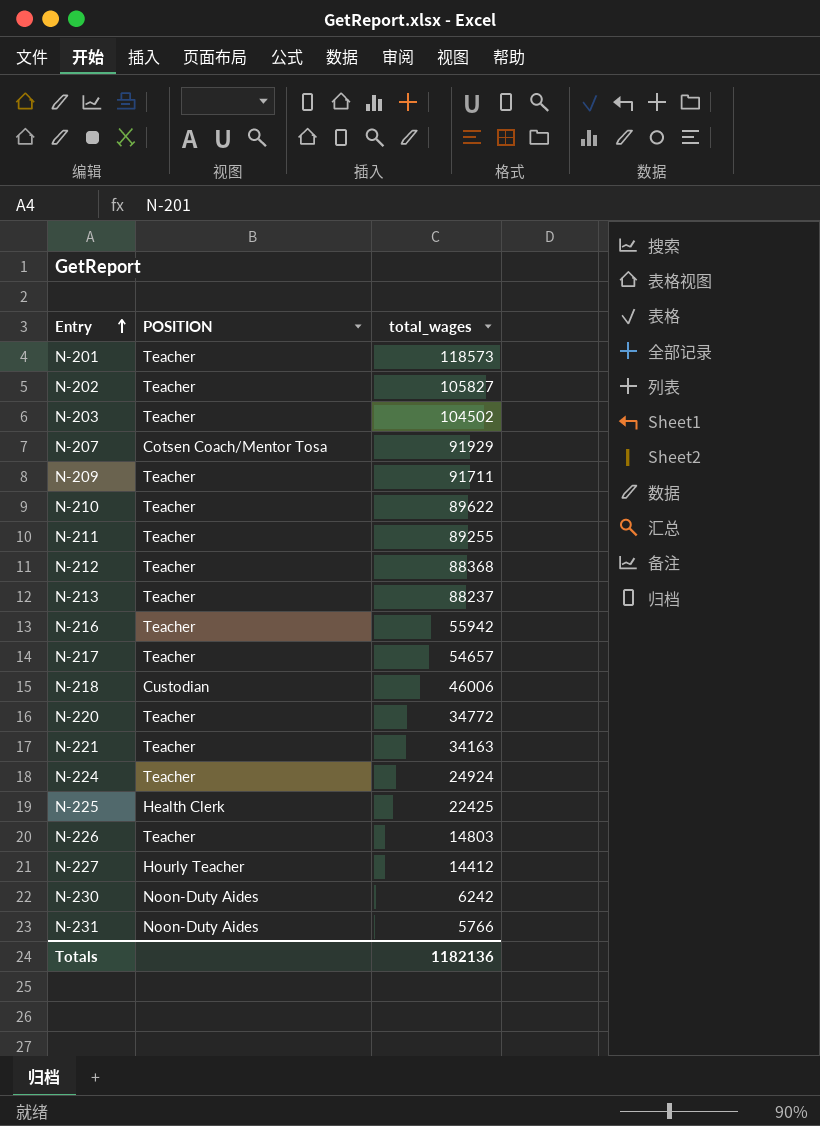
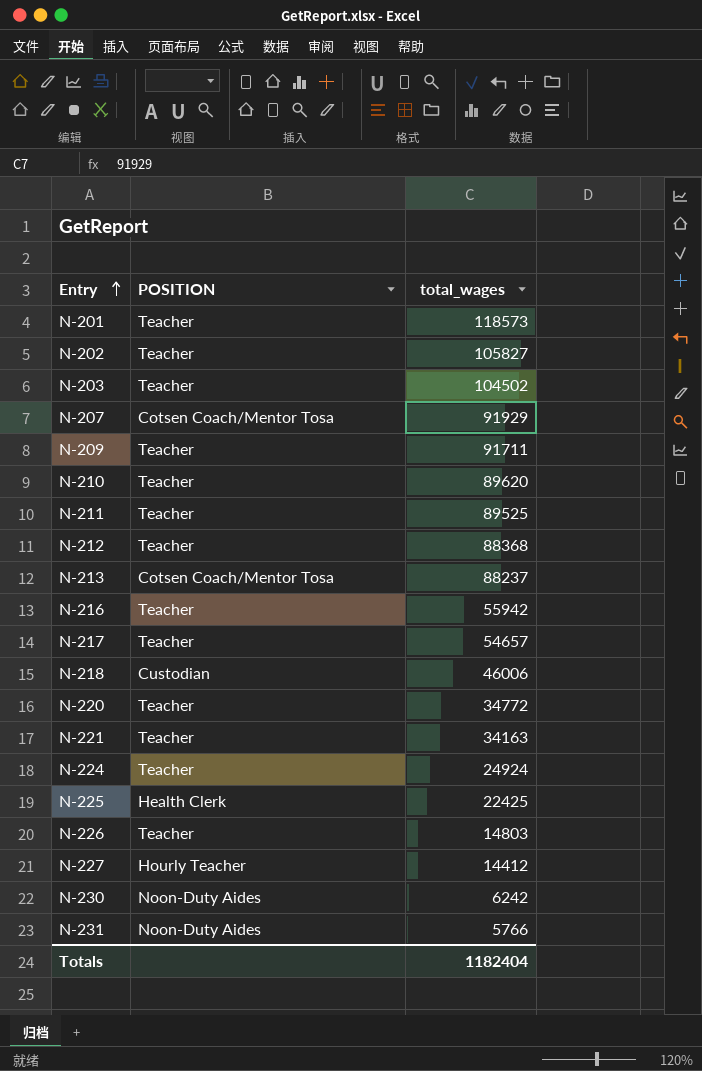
N-210 | total_wages: 89622 -> 89620
N-211 | total_wages: 89255 -> 89525
N-213 | POSITION: Teacher -> Cotsen Coach/Mentor Tosa
Totals | total_wages: 1182136 -> 1182404

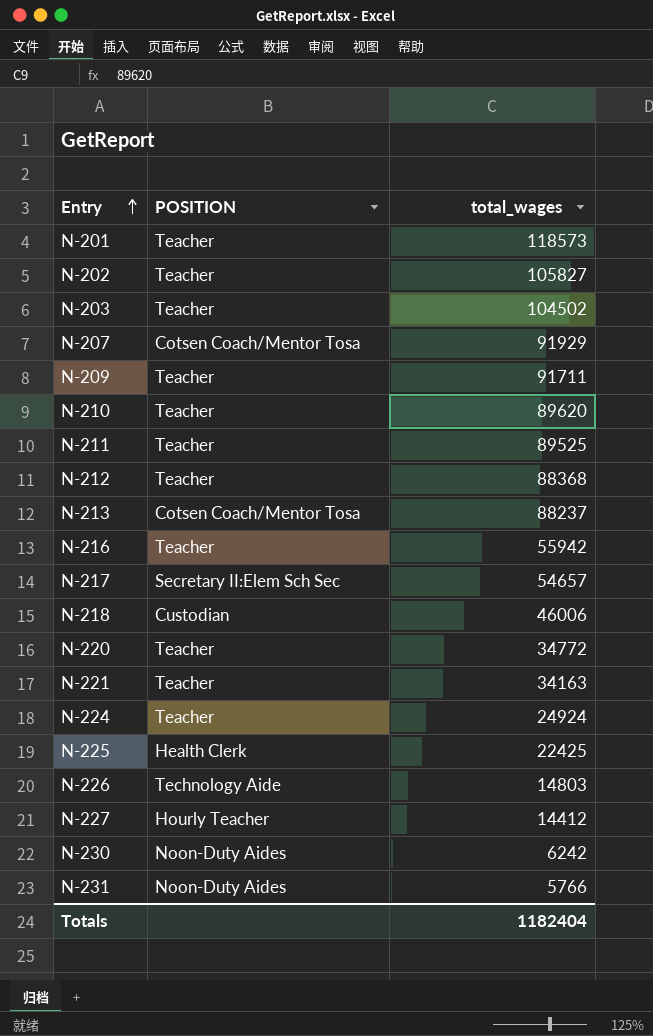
N-217 | POSITION: Teacher -> Secretary II:Elem Sch Sec
N-226 | POSITION: Teacher -> Technology Aide

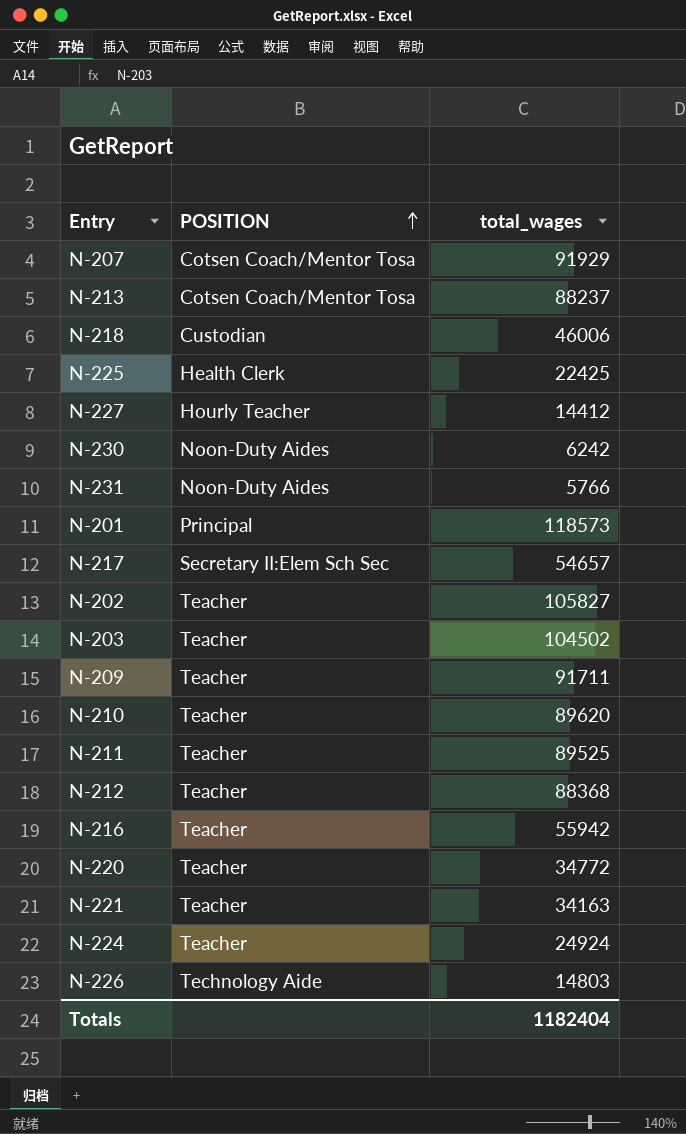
row order: Entry ascending -> POSITION ascending
N-201 | POSITION: Teacher -> Principal

